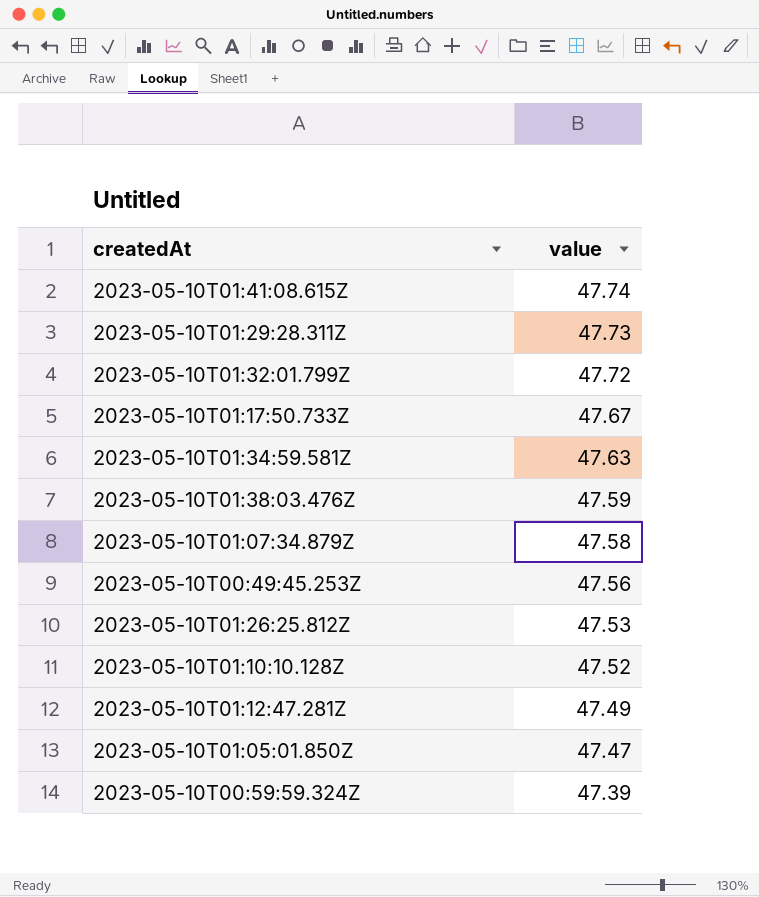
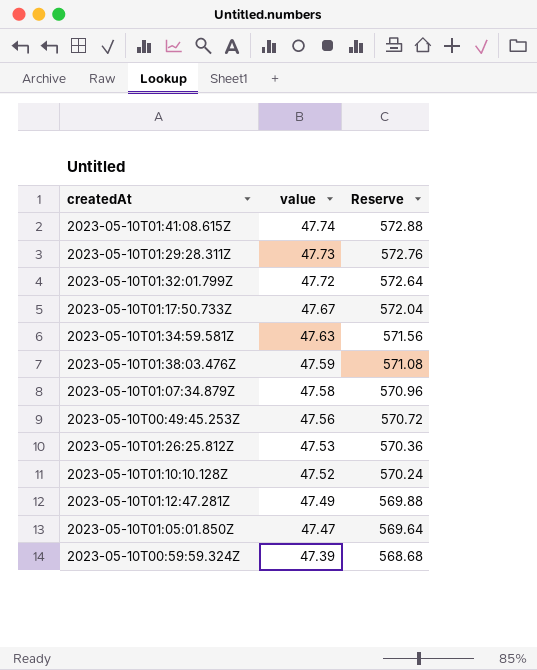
column Reserve | formula: none -> [value] * 12

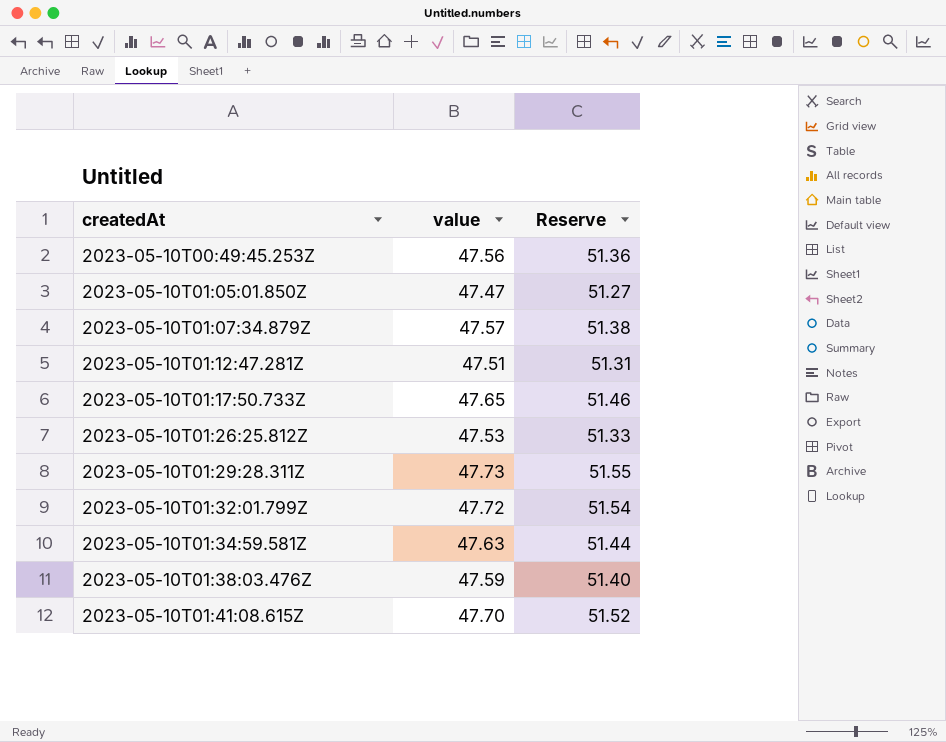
row order: value descending -> createdAt ascending
column Reserve | formula: [value] * 12 -> [value] * 1.08
row 2023-05-10T01:10:10.128Z: 47.52 | 570.24 -> none
row 2023-05-10T00:59:59.324Z: 47.39 | 568.68 -> none
2023-05-10T01:07:34.879Z | value: 47.58 -> 47.57
2023-05-10T01:12:47.281Z | value: 47.49 -> 47.51
2023-05-10T01:17:50.733Z | value: 47.67 -> 47.65
2023-05-10T01:41:08.615Z | value: 47.74 -> 47.70

